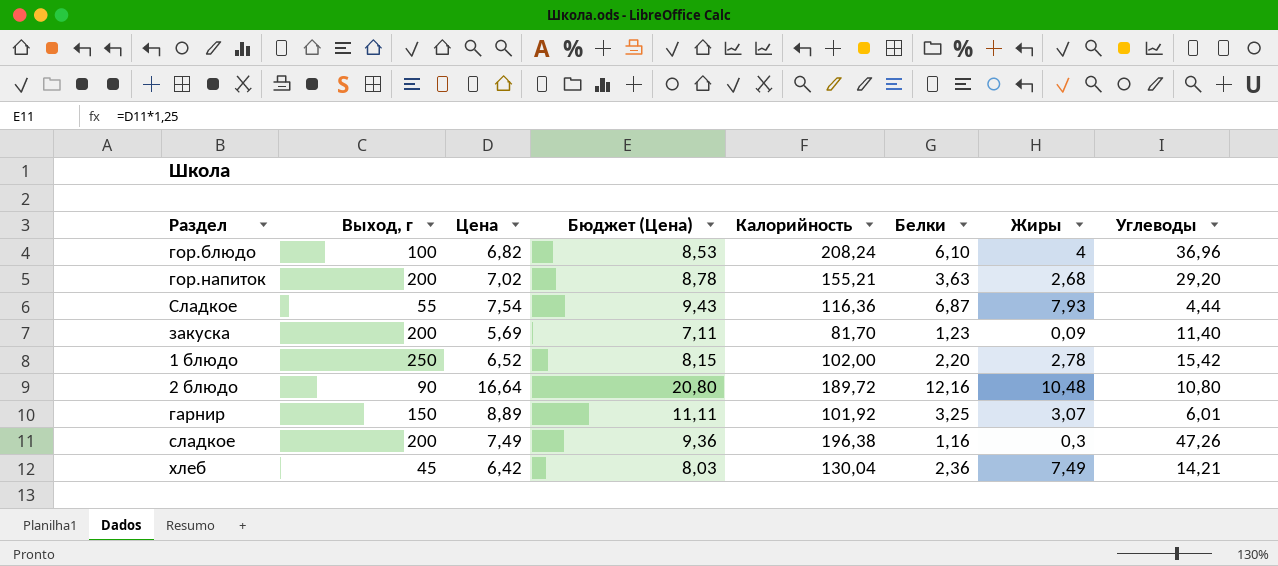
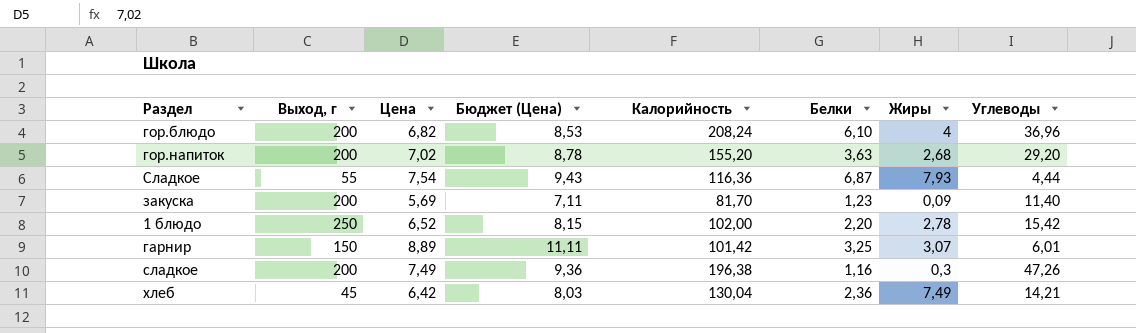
row 2 блюдо: 90 | 16,64 | 20,80 | 189,72 | 12,16 | 10,48 | 10,80 -> none
гор.блюдо | Выход, г: 100 -> 200
гор.напиток | Калорийность: 155,21 -> 155,20
гарнир | Калорийность: 101,92 -> 101,42

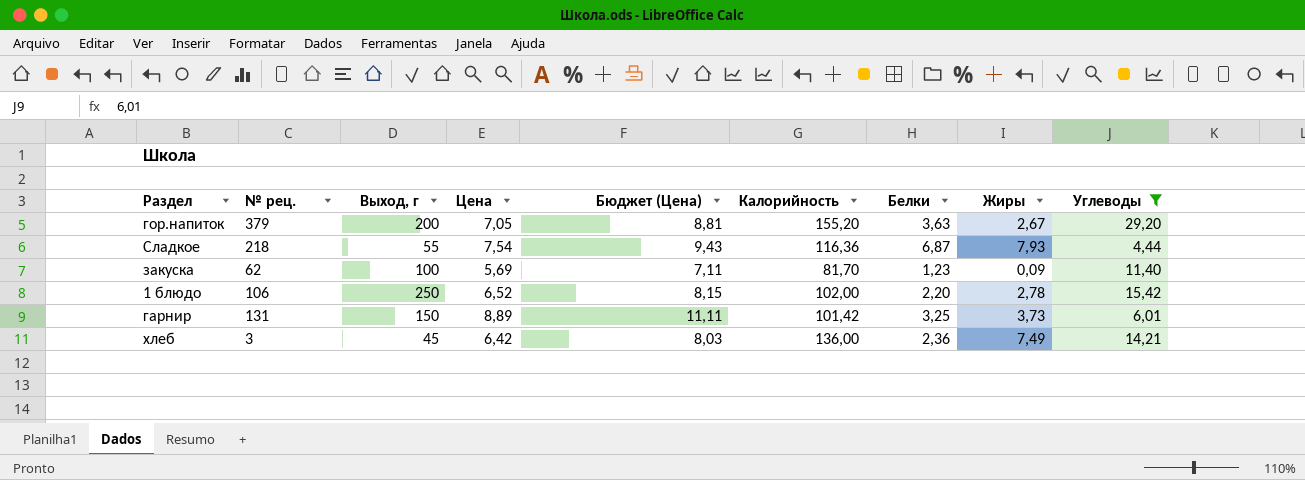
filter: none -> Углеводы <= 29,20
column № рец. | position: none -> 2
гор.напиток | Цена: 7,02 -> 7,05
гор.напиток | Бюджет (Цена): 8,78 -> 8,81
гор.напиток | Жиры: 2,68 -> 2,67
закуска | Выход, г: 200 -> 100
гарнир | Жиры: 3,07 -> 3,73
хлеб | Калорийность: 130,04 -> 136,00

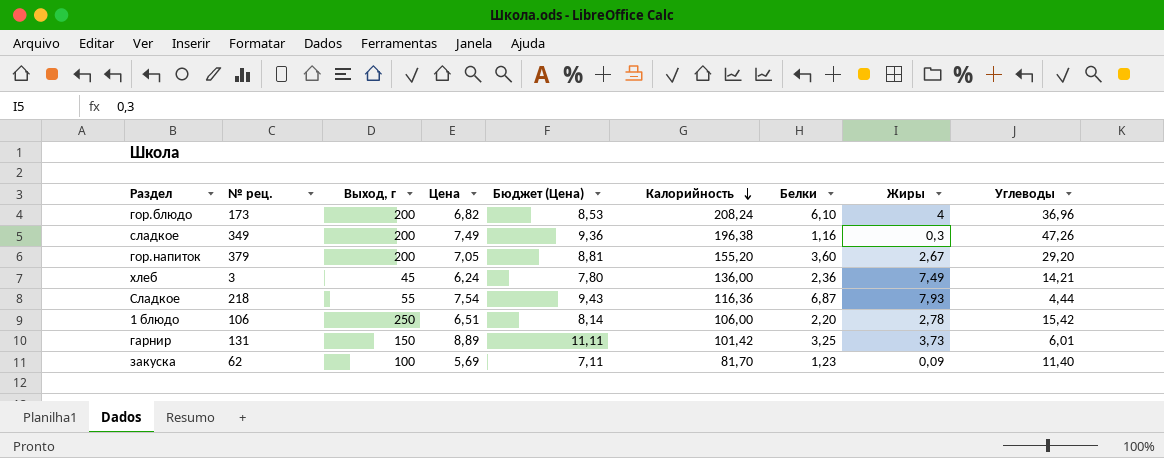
filter: Углеводы <= 29,20 -> none
row order: none -> Калорийность descending
гор.напиток | Белки: 3,63 -> 3,60
хлеб | Цена: 6,42 -> 6,24
хлеб | Бюджет (Цена): 8,03 -> 7,80
1 блюдо | Цена: 6,52 -> 6,51
1 блюдо | Бюджет (Цена): 8,15 -> 8,14
1 блюдо | Калорийность: 102,00 -> 106,00

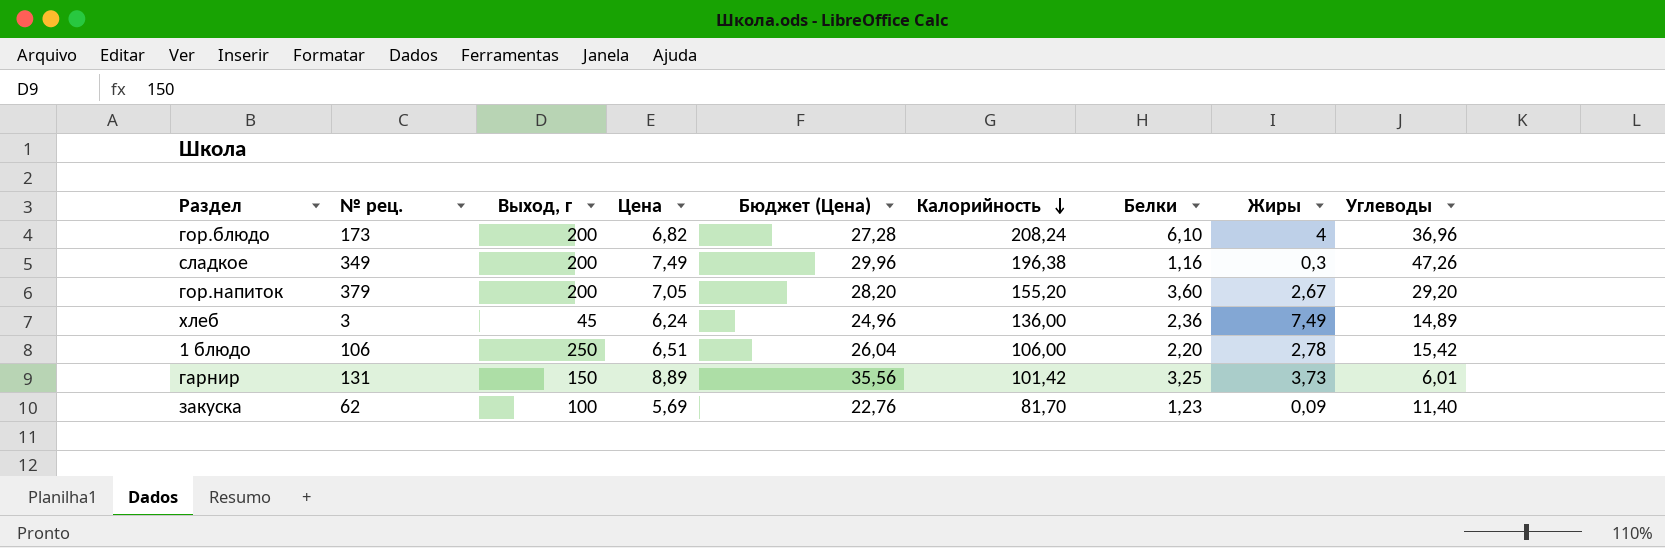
column Бюджет (Цена) | formula: [Цена] * 1,25 -> [Цена] * 4
row Сладкое: 218 | 55 | 7,54 | 9,43 | 116,36 | 6,87 | 7,93 | 4,44 -> none
хлеб | Углеводы: 14,21 -> 14,89

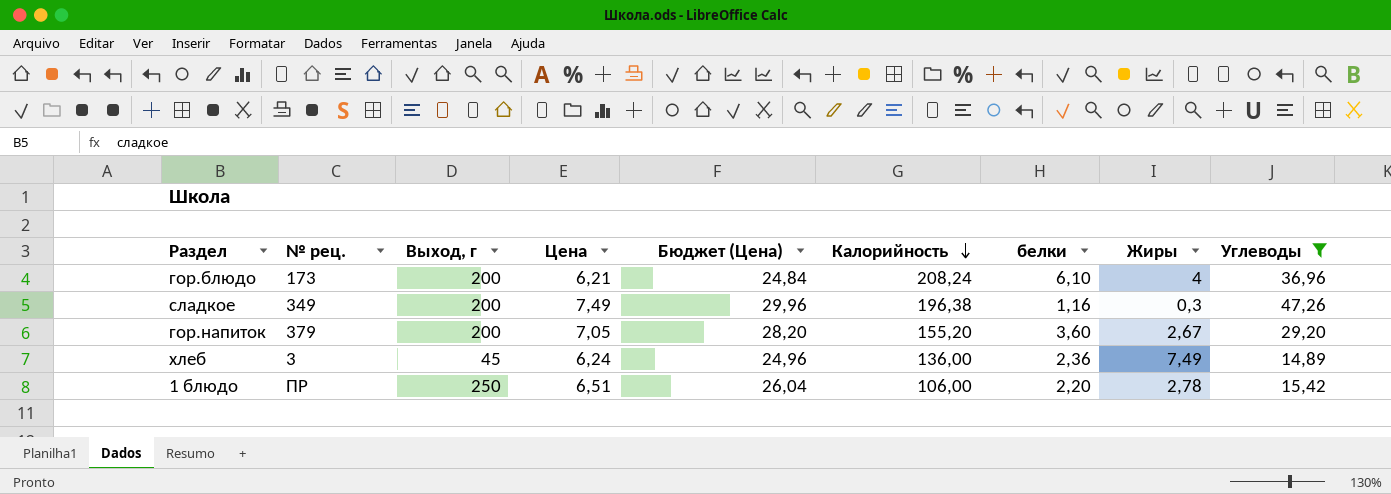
filter: none -> Углеводы >= 14,89
column name: Белки -> белки
гор.блюдо | Цена: 6,82 -> 6,21
гор.блюдо | Бюджет (Цена): 27,28 -> 24,84
1 блюдо | № рец.: 106 -> ПР

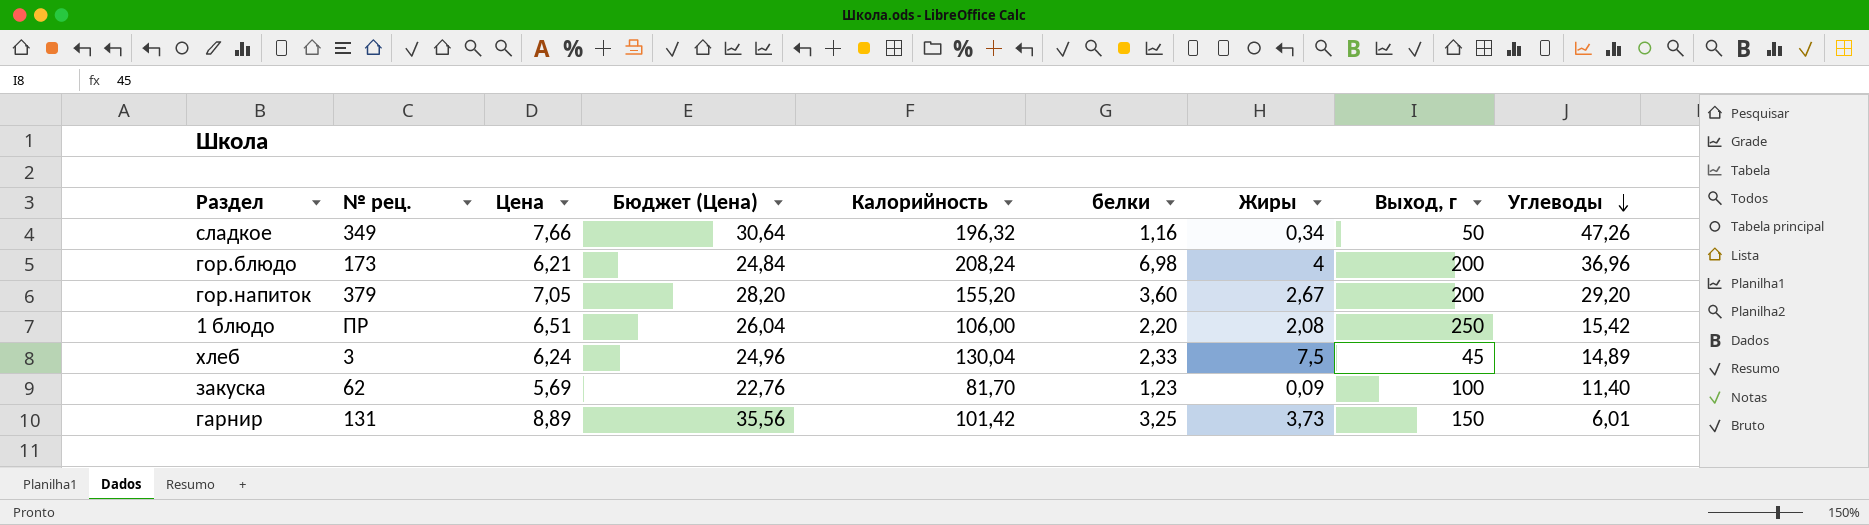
filter: Углеводы >= 14,89 -> none
row order: Калорийность descending -> Углеводы descending
column Выход, г | position: 3 -> 8
сладкое | Цена: 7,49 -> 7,66
сладкое | Бюджет (Цена): 29,96 -> 30,64
сладкое | Калорийность: 196,38 -> 196,32
сладкое | Жиры: 0,3 -> 0,34
сладкое | Выход, г: 200 -> 50
гор.блюдо | белки: 6,10 -> 6,98
1 блюдо | Жиры: 2,78 -> 2,08
хлеб | Калорийность: 136,00 -> 130,04
хлеб | белки: 2,36 -> 2,33
хлеб | Жиры: 7,49 -> 7,5

